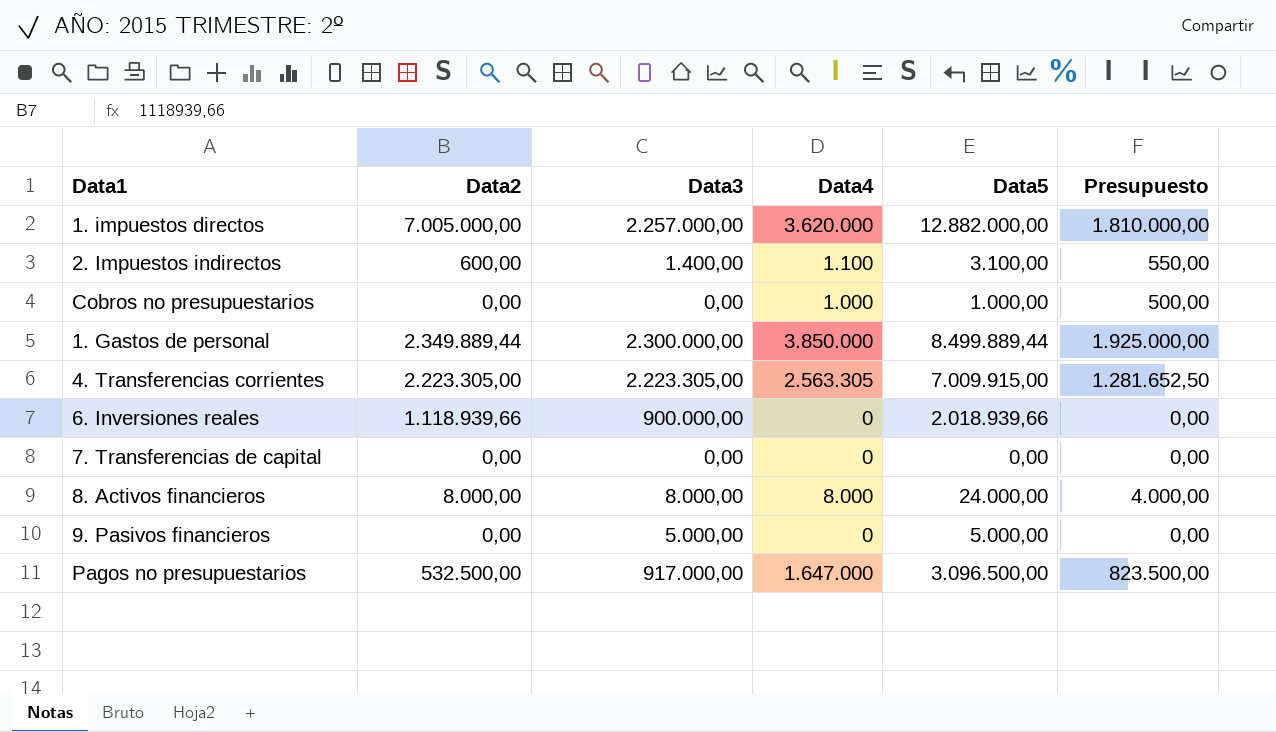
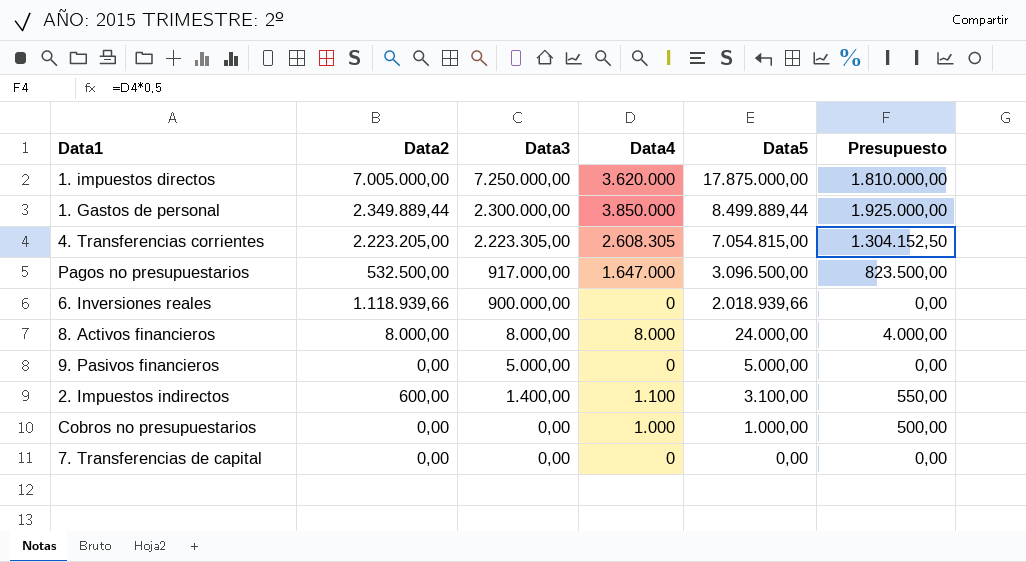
row order: none -> Data3 descending
1. impuestos directos | Data3: 2.257.000,00 -> 7.250.000,00
1. impuestos directos | Data5: 12.882.000,00 -> 17.875.000,00
4. Transferencias corrientes | Data2: 2.223.305,00 -> 2.223.205,00
4. Transferencias corrientes | Data4: 2.563.305 -> 2.608.305
4. Transferencias corrientes | Data5: 7.009.915,00 -> 7.054.815,00
4. Transferencias corrientes | Presupuesto: 1.281.652,50 -> 1.304.152,50

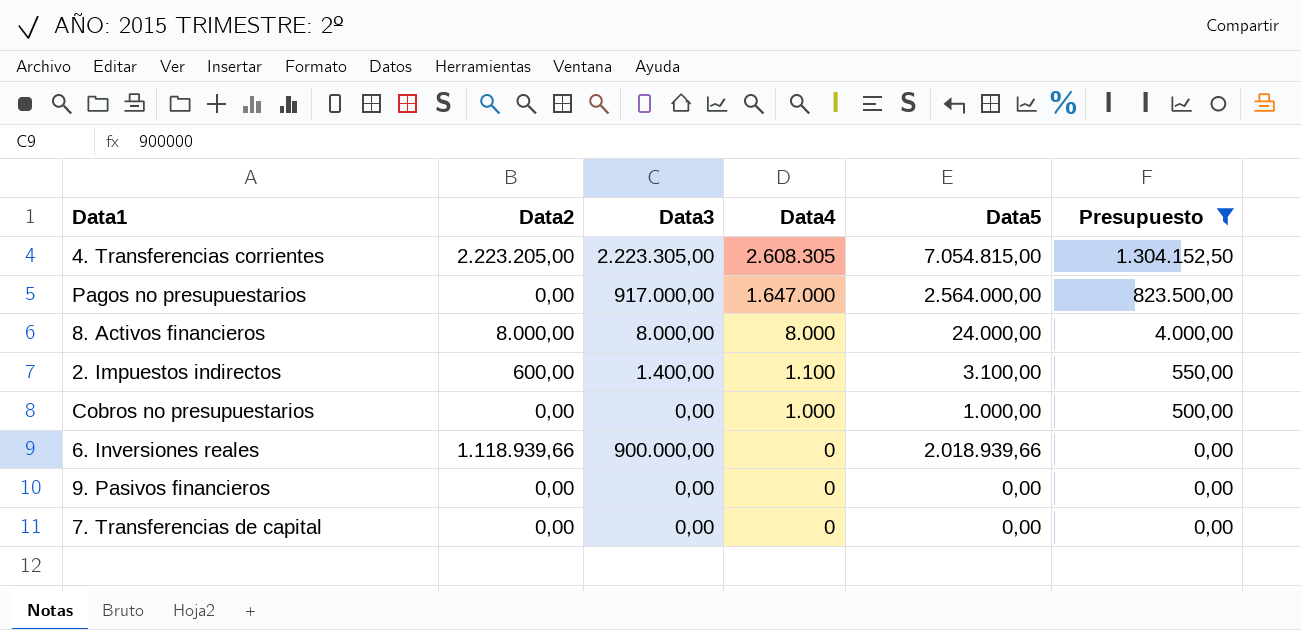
filter: none -> Presupuesto <= 1.304.152,50
row order: Data3 descending -> Data4 descending
Pagos no presupuestarios | Data2: 532.500,00 -> 0,00
Pagos no presupuestarios | Data5: 3.096.500,00 -> 2.564.000,00
9. Pasivos financieros | Data3: 5.000,00 -> 0,00
9. Pasivos financieros | Data5: 5.000,00 -> 0,00

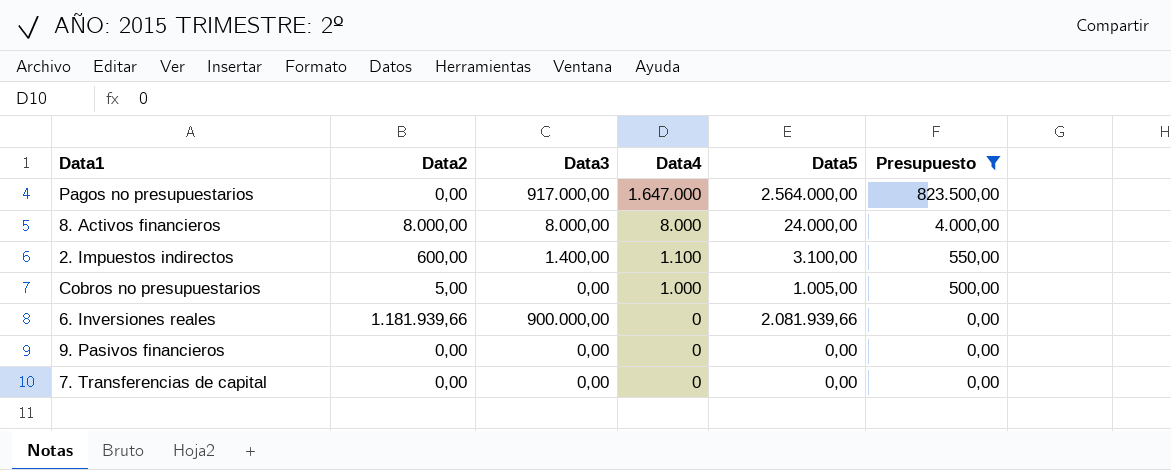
row 4. Transferencias corrientes: 2.223.205,00 | 2.223.305,00 | 2.608.305 | 7.054.815,00 | 1.304.152,50 -> none
Cobros no presupuestarios | Data2: 0,00 -> 5,00
Cobros no presupuestarios | Data5: 1.000,00 -> 1.005,00
6. Inversiones reales | Data2: 1.118.939,66 -> 1.181.939,66
6. Inversiones reales | Data5: 2.018.939,66 -> 2.081.939,66

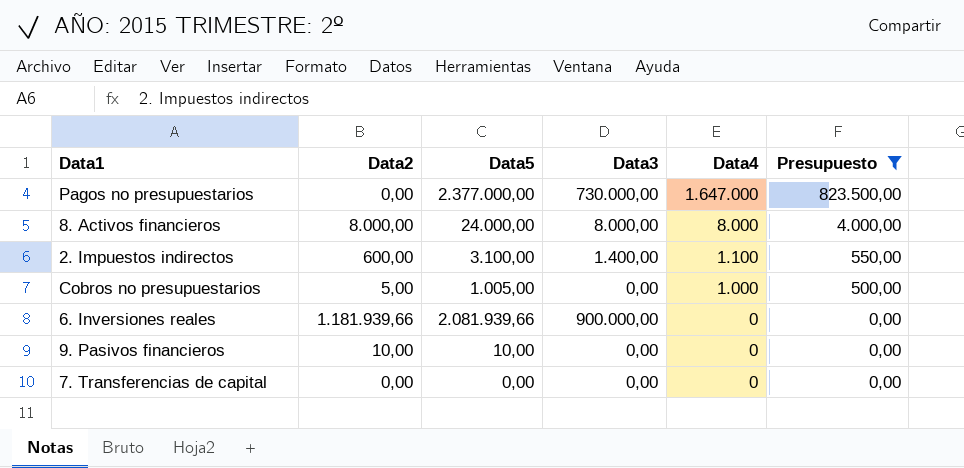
column Data5 | position: 5 -> 3
Pagos no presupuestarios | Data5: 2.564.000,00 -> 2.377.000,00
Pagos no presupuestarios | Data3: 917.000,00 -> 730.000,00
9. Pasivos financieros | Data2: 0,00 -> 10,00
9. Pasivos financieros | Data5: 0,00 -> 10,00

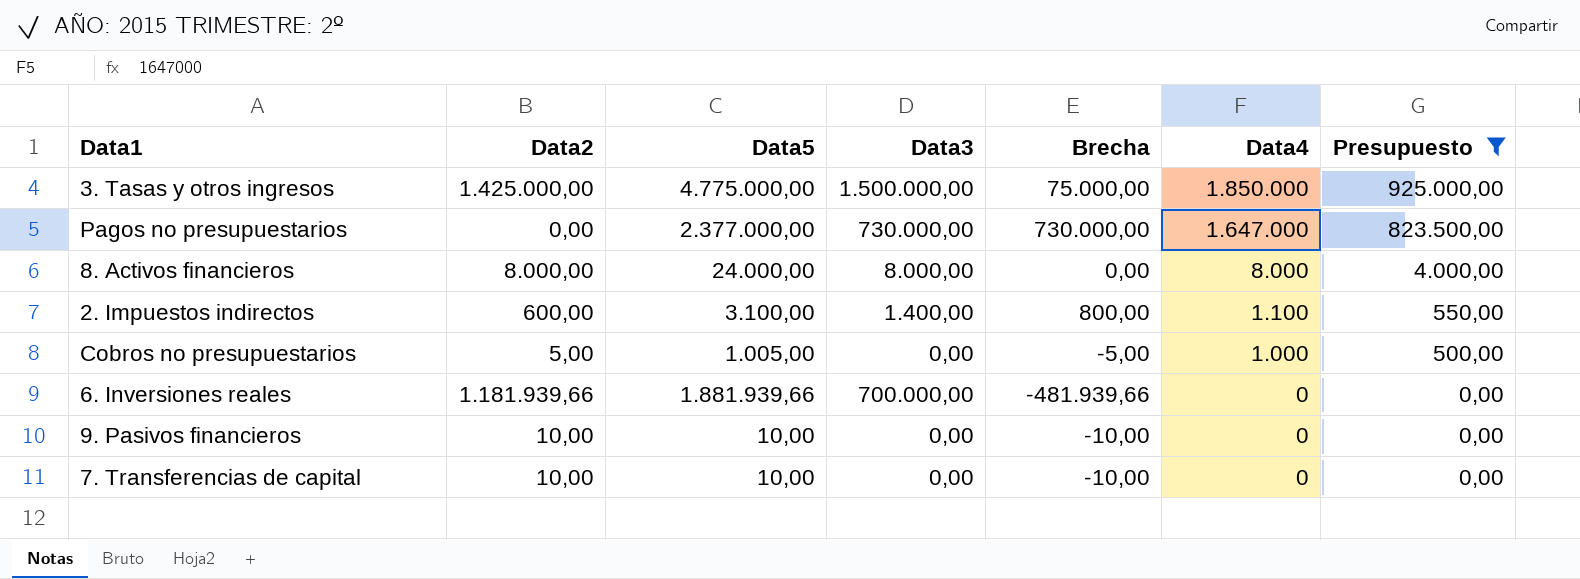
column Brecha | formula: none -> [Data3] - [Data2]
row 3. Tasas y otros ingresos: none -> 1.425.000,00 | 4.775.000,00 | 1.500.000,00 | 75.000,00 | 1.850.000 | 925.000,00
6. Inversiones reales | Data5: 2.081.939,66 -> 1.881.939,66
6. Inversiones reales | Data3: 900.000,00 -> 700.000,00
7. Transferencias de capital | Data2: 0,00 -> 10,00
7. Transferencias de capital | Data5: 0,00 -> 10,00

